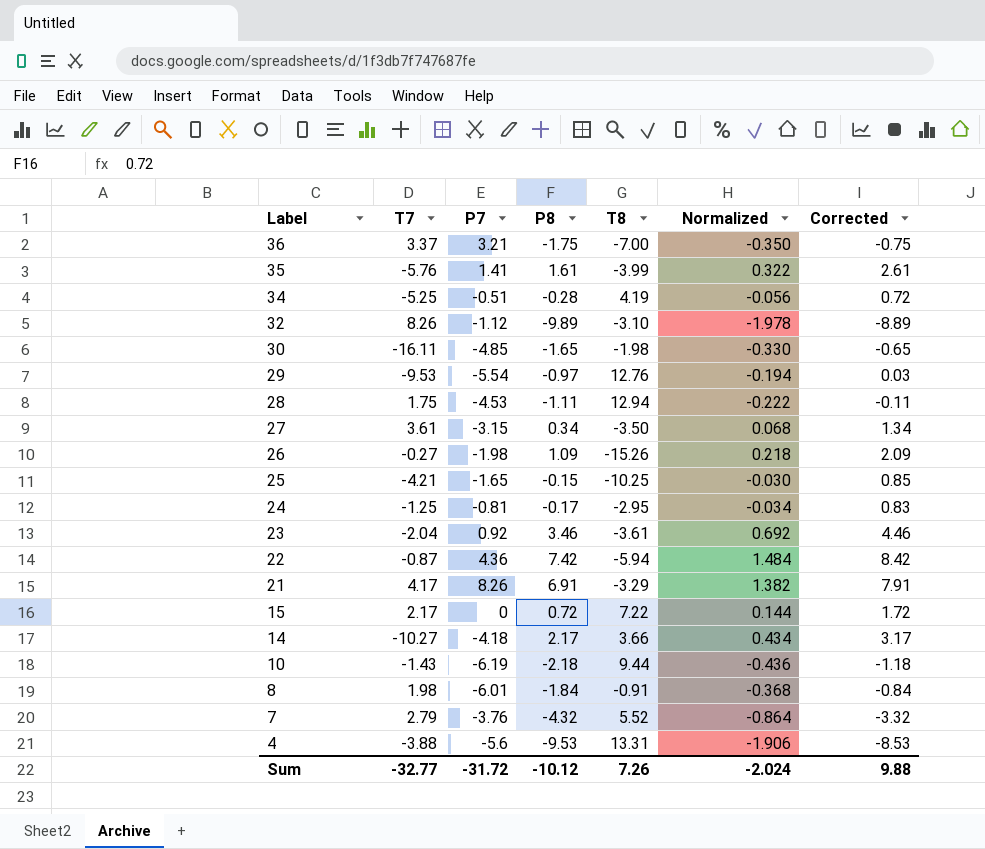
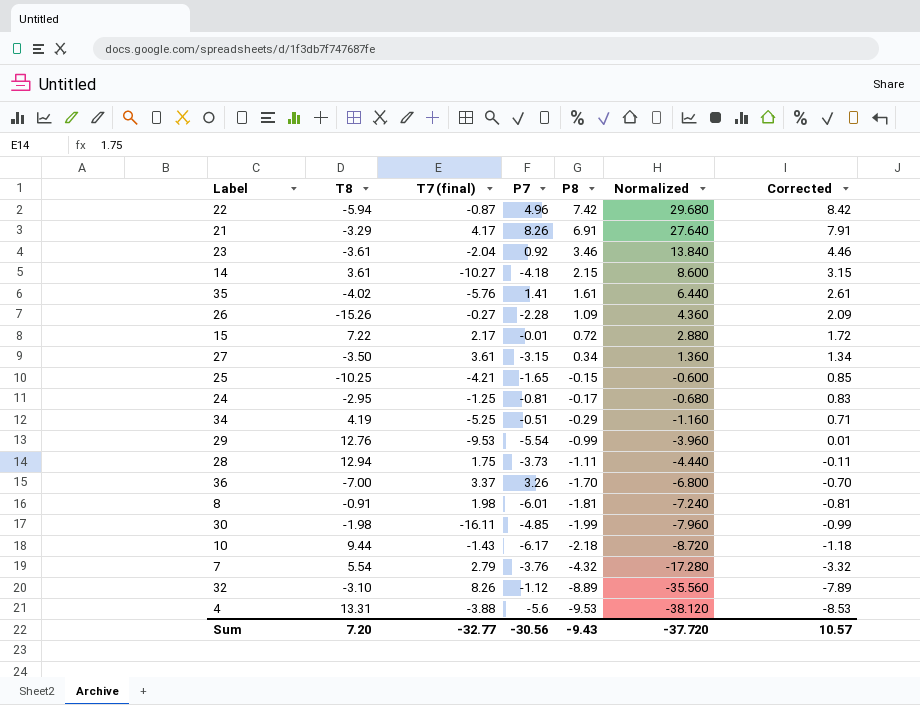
row order: Label descending -> P8 descending
column T8 | position: 5 -> 2
column name: T7 -> T7 (final)
column Normalized | formula: [P8] * 0.2 -> [P8] * 4
22 | P7: 4.36 -> 4.96
14 | T8: 3.66 -> 3.61
14 | P8: 2.17 -> 2.15
14 | Corrected: 3.17 -> 3.15
35 | T8: -3.99 -> -4.02
26 | P7: -1.98 -> -2.28
15 | P7: 0 -> -0.01
34 | P8: -0.28 -> -0.29
34 | Corrected: 0.72 -> 0.71
29 | P8: -0.97 -> -0.99
29 | Corrected: 0.03 -> 0.01
28 | P7: -4.53 -> -3.73
36 | P7: 3.21 -> 3.26
36 | P8: -1.75 -> -1.70
36 | Corrected: -0.75 -> -0.70
8 | P8: -1.84 -> -1.81
8 | Corrected: -0.84 -> -0.81
30 | P8: -1.65 -> -1.99
30 | Corrected: -0.65 -> -0.99
10 | P7: -6.19 -> -6.17
7 | T8: 5.52 -> 5.54
32 | P8: -9.89 -> -8.89
32 | Corrected: -8.89 -> -7.89
Sum | T8: 7.26 -> 7.20
Sum | P7: -31.72 -> -30.56
Sum | P8: -10.12 -> -9.43
Sum | Normalized: -2.024 -> -37.720
Sum | Corrected: 9.88 -> 10.57

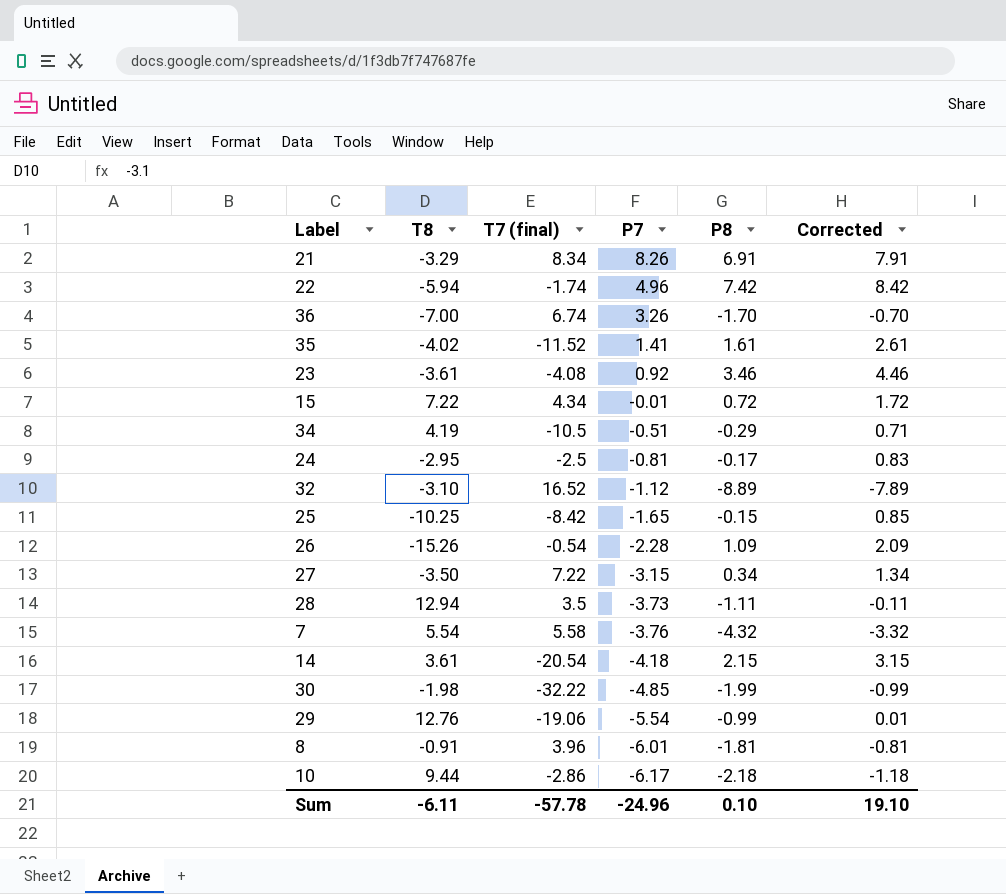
row order: P8 descending -> P7 descending
column Normalized | formula: [P8] * 4 -> none
row 4: 13.31 | -3.88 | -5.6 | -9.53 | -38.120 | -8.53 -> none
21 | T7 (final): 4.17 -> 8.34
22 | T7 (final): -0.87 -> -1.74
36 | T7 (final): 3.37 -> 6.74
35 | T7 (final): -5.76 -> -11.52
23 | T7 (final): -2.04 -> -4.08
15 | T7 (final): 2.17 -> 4.34
34 | T7 (final): -5.25 -> -10.5
24 | T7 (final): -1.25 -> -2.5
32 | T7 (final): 8.26 -> 16.52
25 | T7 (final): -4.21 -> -8.42
26 | T7 (final): -0.27 -> -0.54
27 | T7 (final): 3.61 -> 7.22
28 | T7 (final): 1.75 -> 3.5
7 | T7 (final): 2.79 -> 5.58
14 | T7 (final): -10.27 -> -20.54
30 | T7 (final): -16.11 -> -32.22
29 | T7 (final): -9.53 -> -19.06
8 | T7 (final): 1.98 -> 3.96
10 | T7 (final): -1.43 -> -2.86
Sum | T8: 7.20 -> -6.11
Sum | T7 (final): -32.77 -> -57.78
Sum | P7: -30.56 -> -24.96
Sum | P8: -9.43 -> 0.10
Sum | Corrected: 10.57 -> 19.10

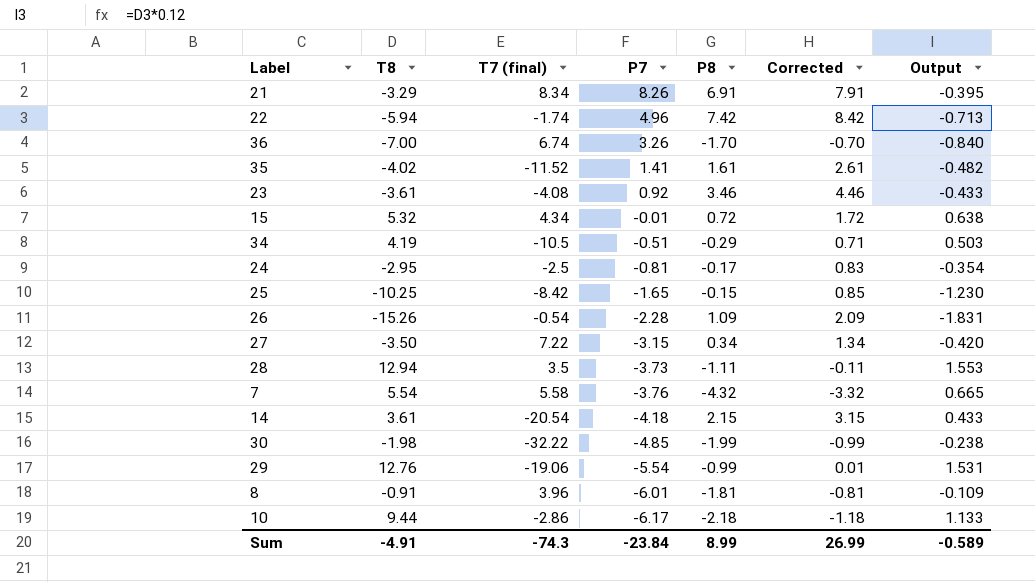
column Output | formula: none -> [T8] * 0.12
row 32: -3.10 | 16.52 | -1.12 | -8.89 | -7.89 -> none
15 | T8: 7.22 -> 5.32
Sum | T8: -6.11 -> -4.91
Sum | T7 (final): -57.78 -> -74.3
Sum | P7: -24.96 -> -23.84
Sum | P8: 0.10 -> 8.99
Sum | Corrected: 19.10 -> 26.99

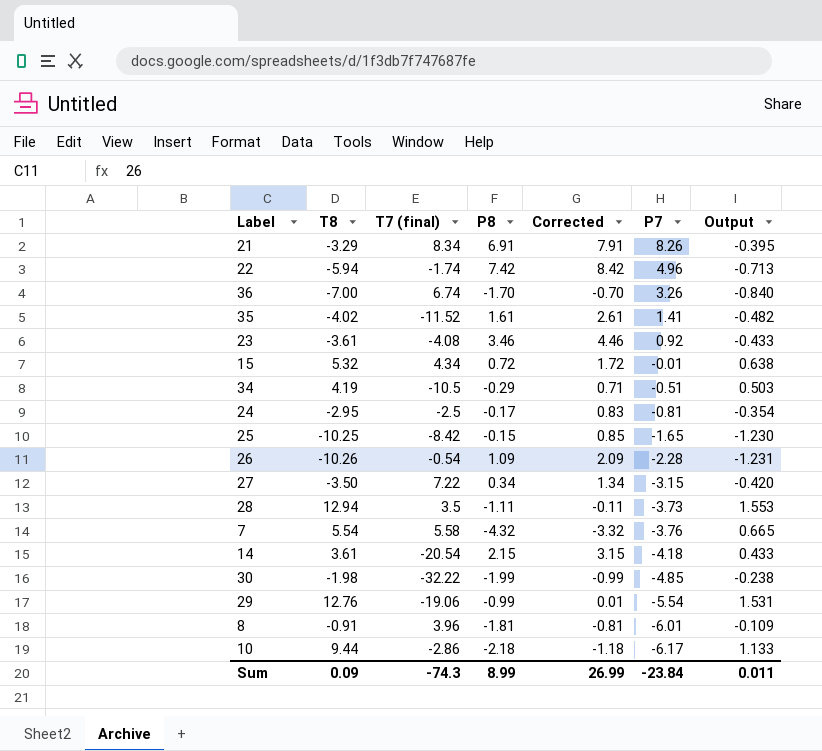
column P7 | position: 4 -> 6
26 | T8: -15.26 -> -10.26
26 | Output: -1.831 -> -1.231
Sum | T8: -4.91 -> 0.09
Sum | Output: -0.589 -> 0.011

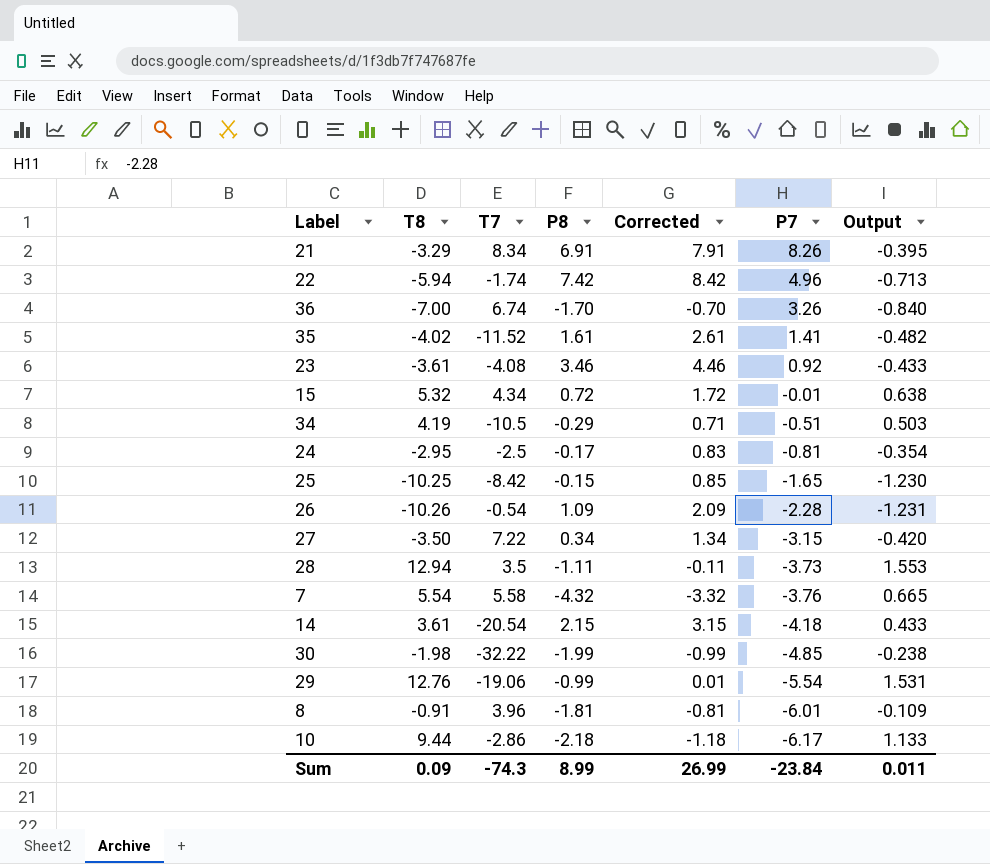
column name: T7 (final) -> T7

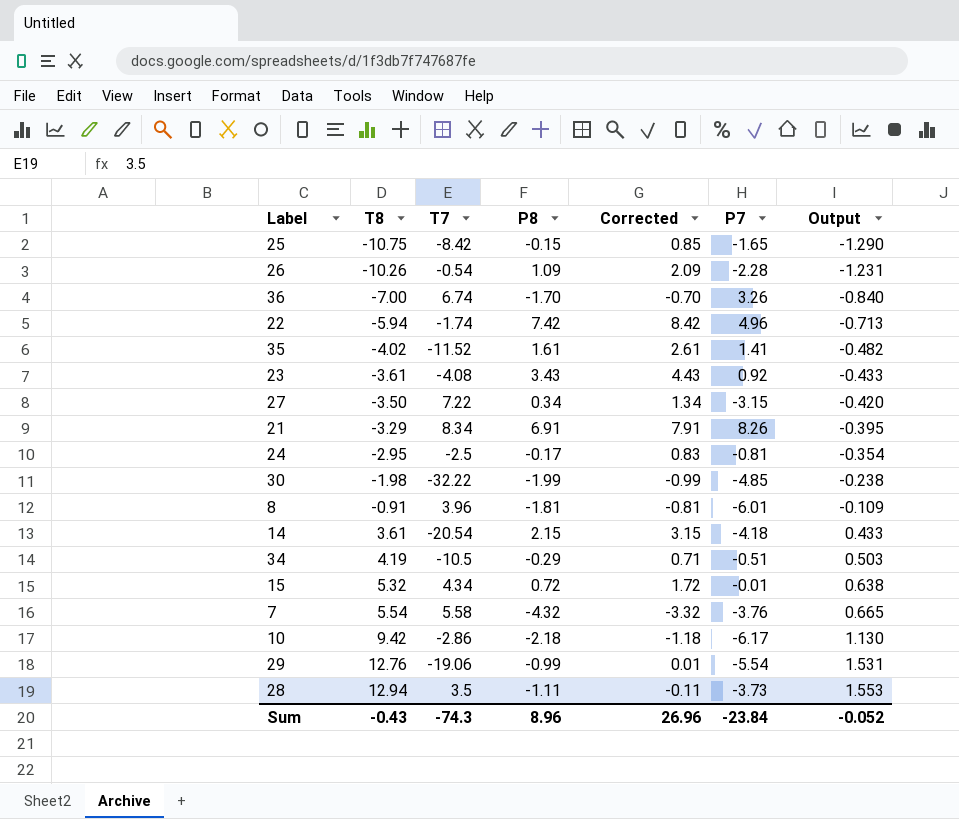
row order: P7 descending -> T8 ascending
25 | T8: -10.25 -> -10.75
25 | Output: -1.230 -> -1.290
23 | P8: 3.46 -> 3.43
23 | Corrected: 4.46 -> 4.43
10 | T8: 9.44 -> 9.42
10 | Output: 1.133 -> 1.130
Sum | T8: 0.09 -> -0.43
Sum | P8: 8.99 -> 8.96
Sum | Corrected: 26.99 -> 26.96
Sum | Output: 0.011 -> -0.052

